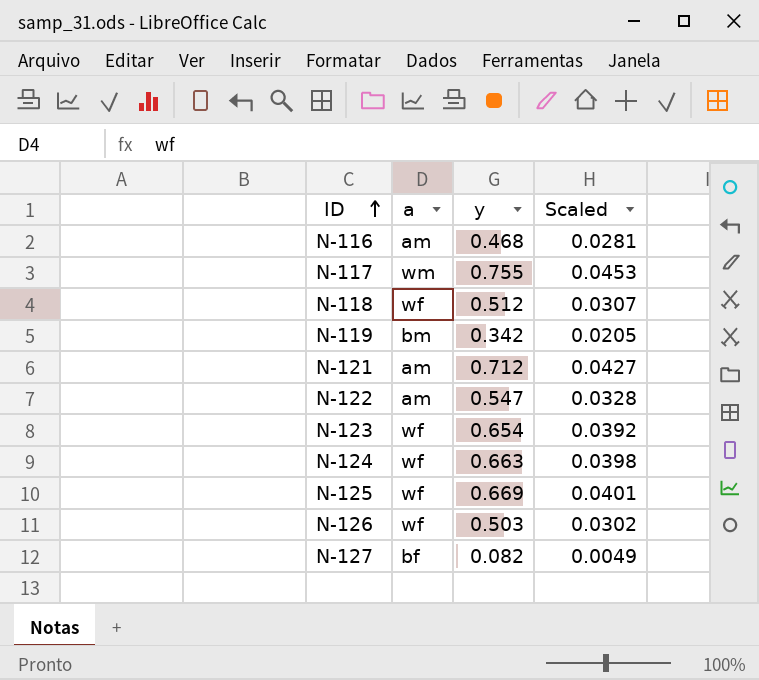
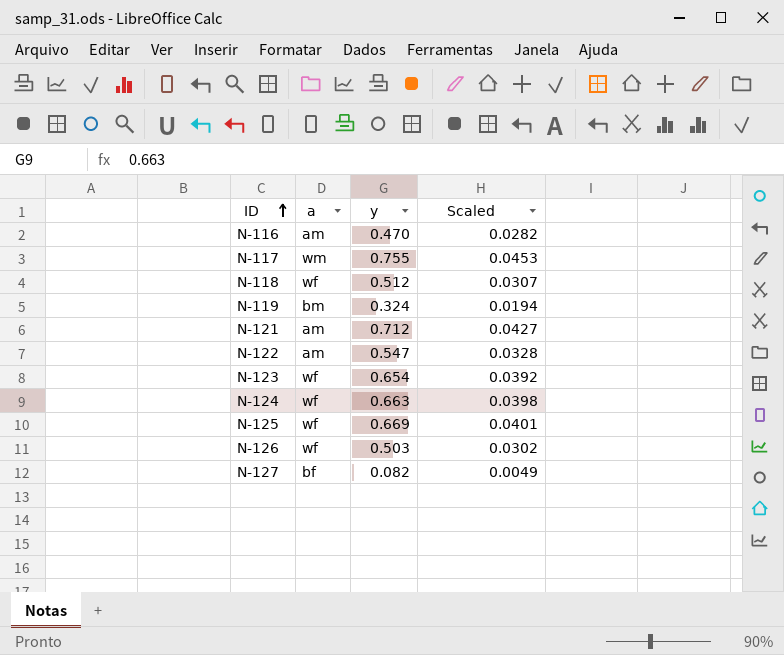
N-116 | y: 0.468 -> 0.470
N-116 | Scaled: 0.0281 -> 0.0282
N-119 | y: 0.342 -> 0.324
N-119 | Scaled: 0.0205 -> 0.0194

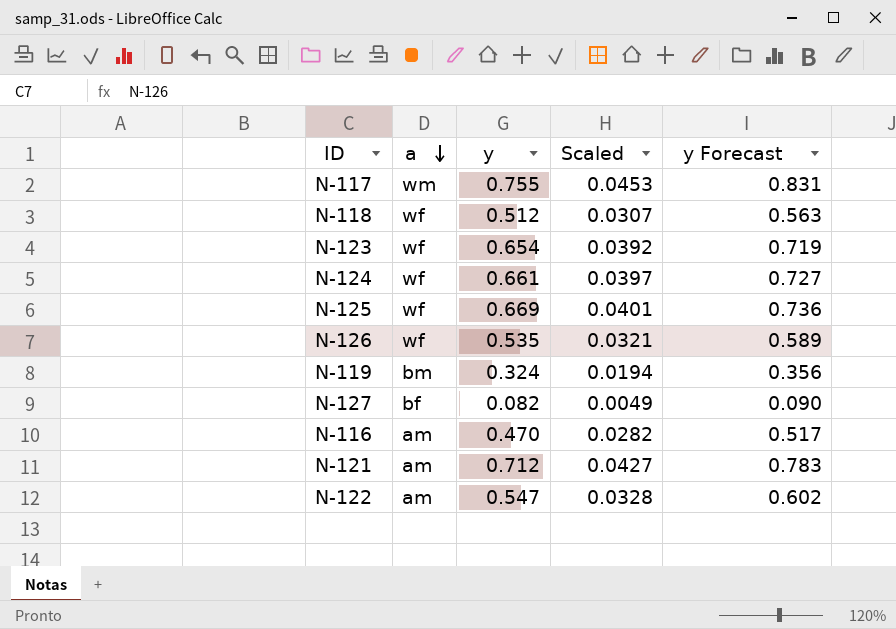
row order: ID ascending -> a descending
column y Forecast | formula: none -> [y] * 1.1
N-124 | y: 0.663 -> 0.661
N-124 | Scaled: 0.0398 -> 0.0397
N-126 | y: 0.503 -> 0.535
N-126 | Scaled: 0.0302 -> 0.0321

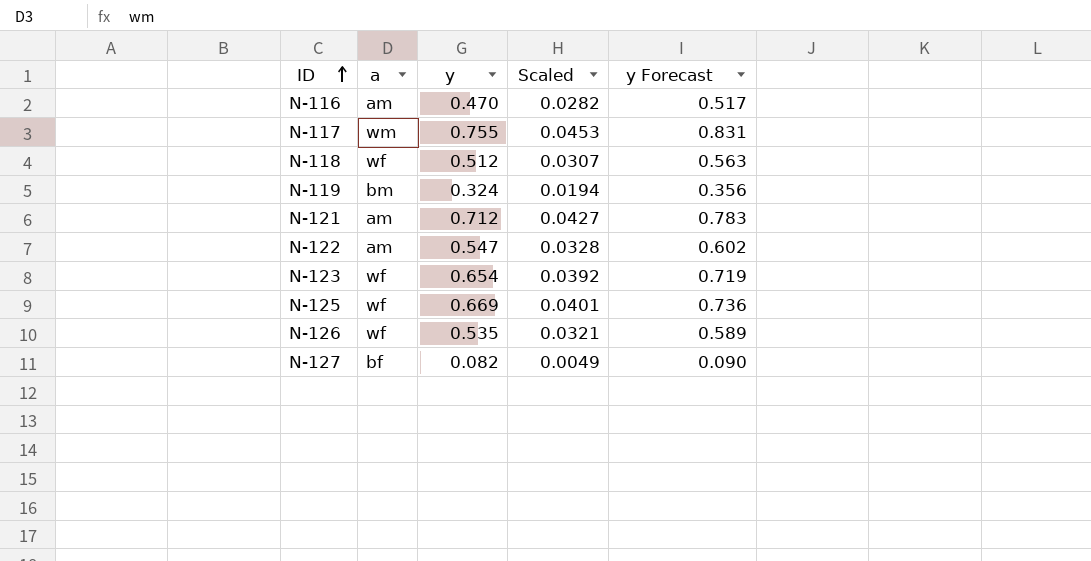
row order: a descending -> ID ascending
row N-124: wf | 0.661 | 0.0397 | 0.727 -> none

